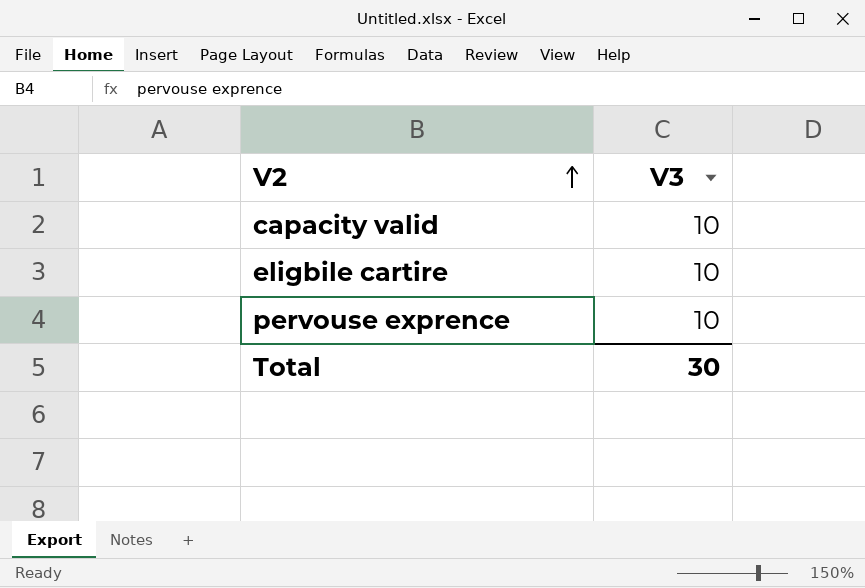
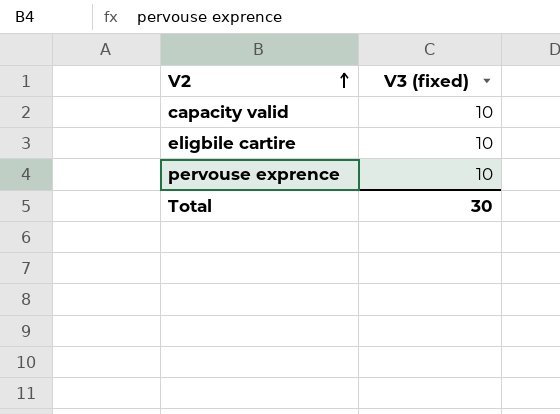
column name: V3 -> V3 (fixed)

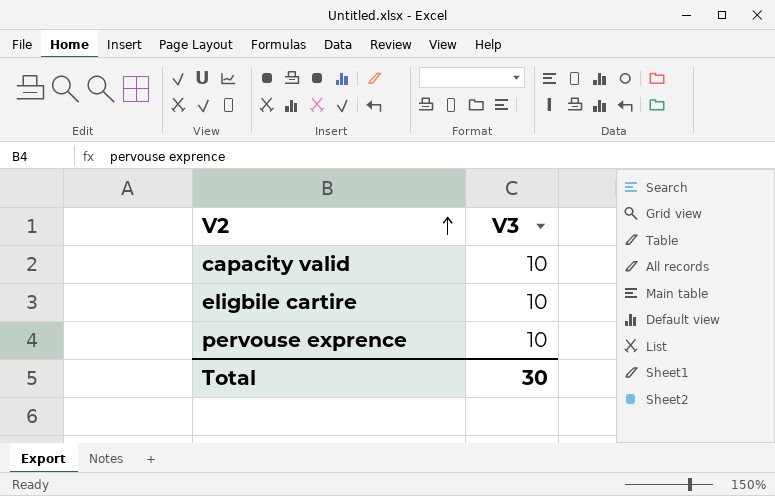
column name: V3 (fixed) -> V3

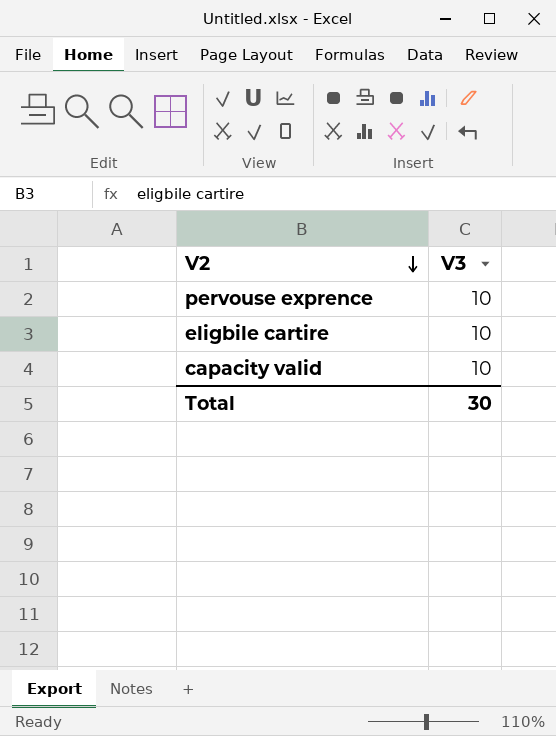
row order: V2 ascending -> V2 descending

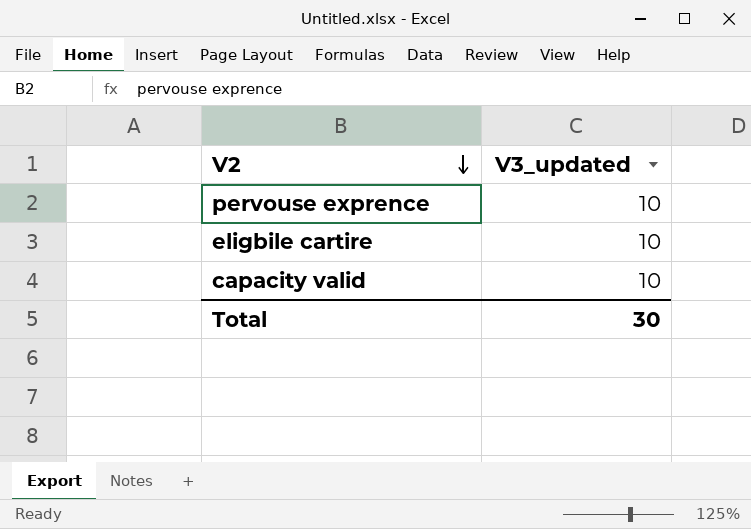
column name: V3 -> V3_updated

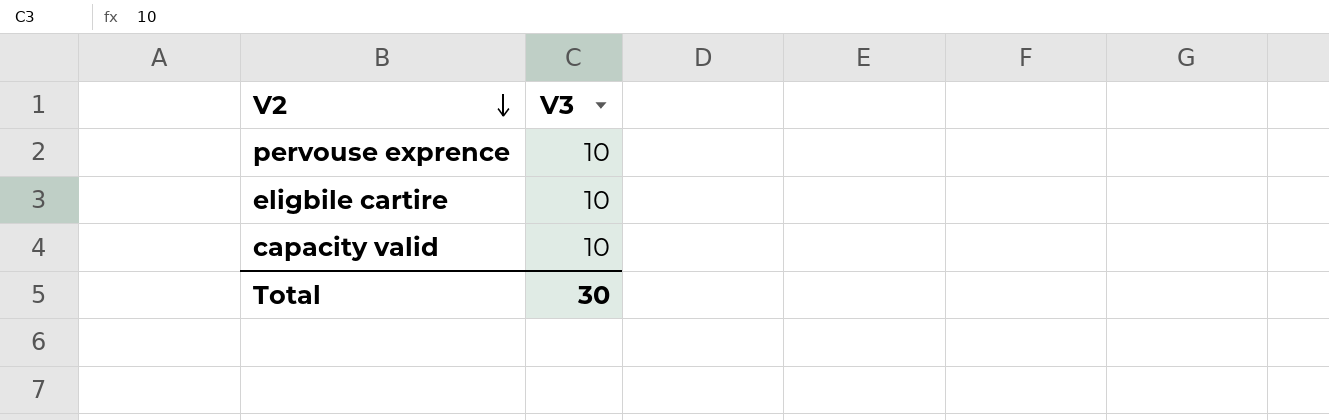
column name: V3_updated -> V3

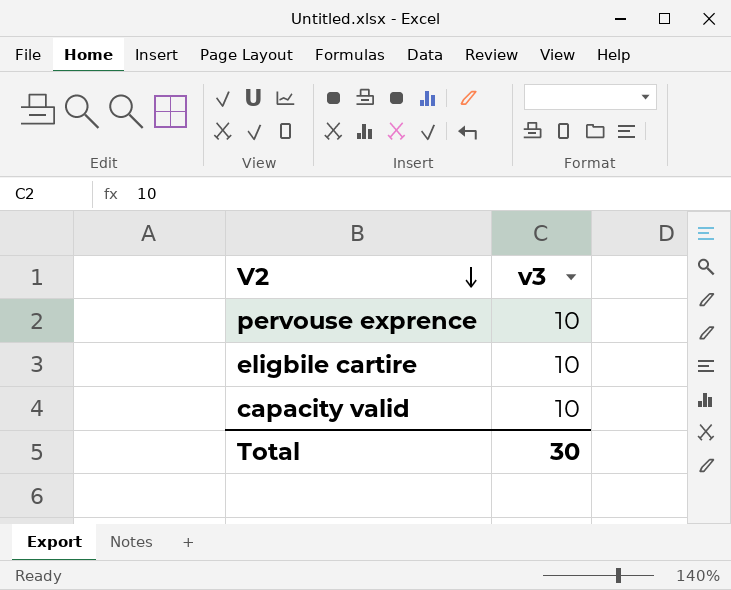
column name: V3 -> v3

